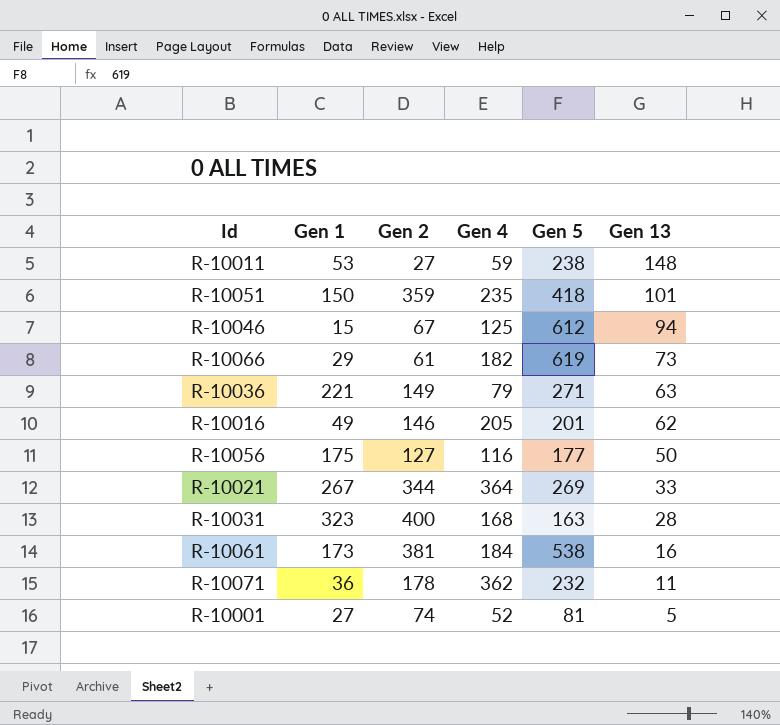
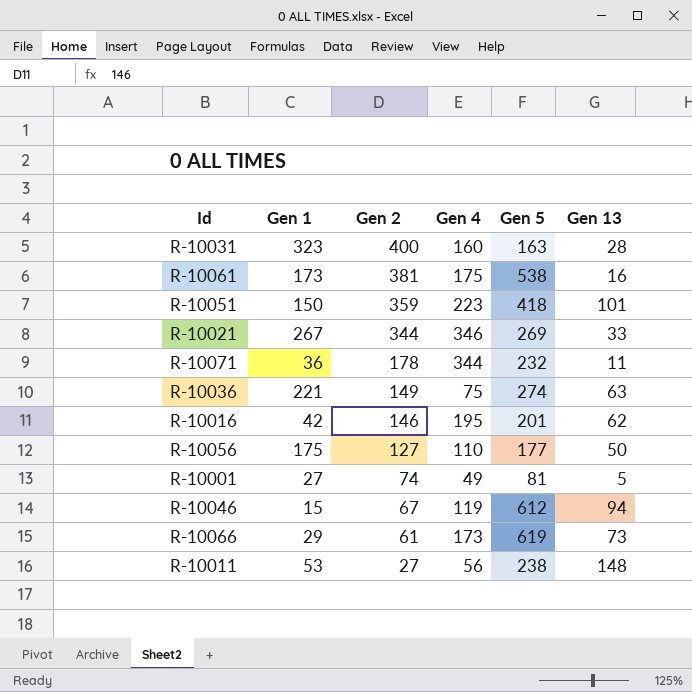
row order: Gen 13 descending -> Gen 2 descending
R-10031 | Gen 4: 168 -> 160
R-10061 | Gen 4: 184 -> 175
R-10051 | Gen 4: 235 -> 223
R-10021 | Gen 4: 364 -> 346
R-10071 | Gen 4: 362 -> 344
R-10036 | Gen 4: 79 -> 75
R-10036 | Gen 5: 271 -> 274
R-10016 | Gen 1: 49 -> 42
R-10016 | Gen 4: 205 -> 195
R-10056 | Gen 4: 116 -> 110
R-10001 | Gen 4: 52 -> 49
R-10046 | Gen 4: 125 -> 119
R-10066 | Gen 4: 182 -> 173
R-10011 | Gen 4: 59 -> 56

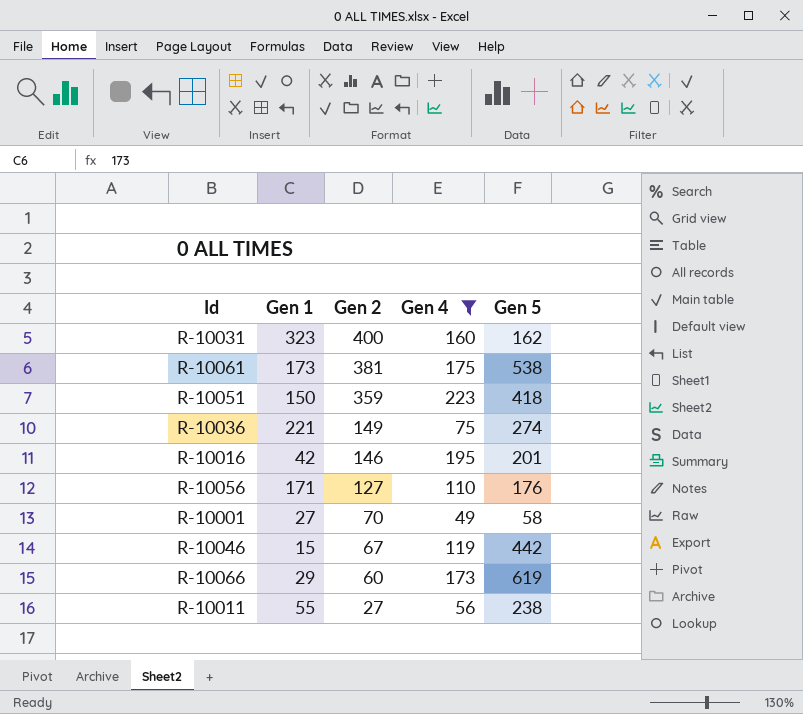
filter: none -> Gen 4 <= 223
column Gen 13 | position: 6 -> none
R-10031 | Gen 5: 163 -> 162
R-10056 | Gen 1: 175 -> 171
R-10056 | Gen 5: 177 -> 176
R-10001 | Gen 2: 74 -> 70
R-10001 | Gen 5: 81 -> 58
R-10046 | Gen 5: 612 -> 442
R-10066 | Gen 2: 61 -> 60
R-10011 | Gen 1: 53 -> 55

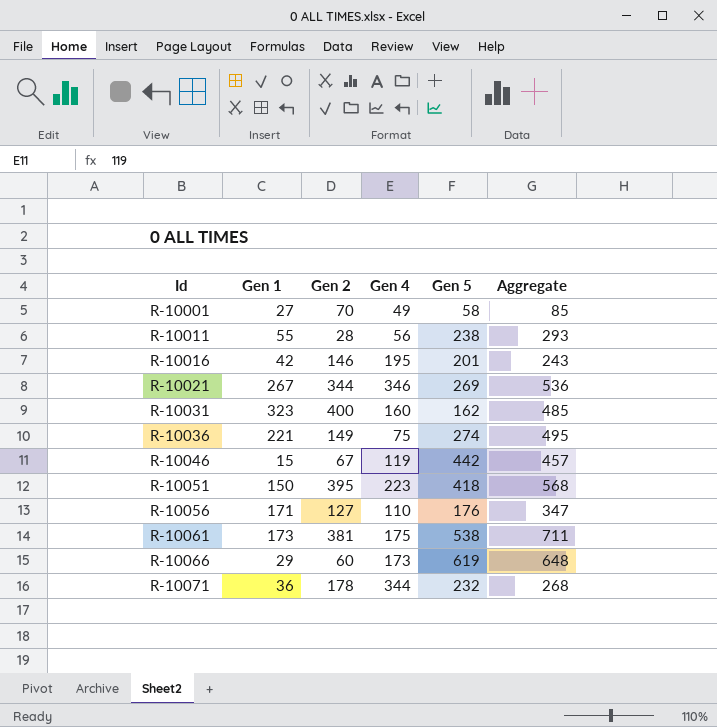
filter: Gen 4 <= 223 -> none
row order: Gen 2 descending -> Id ascending
column Aggregate | formula: none -> [Gen 1] + [Gen 5]
R-10011 | Gen 2: 27 -> 28
R-10051 | Gen 2: 359 -> 395

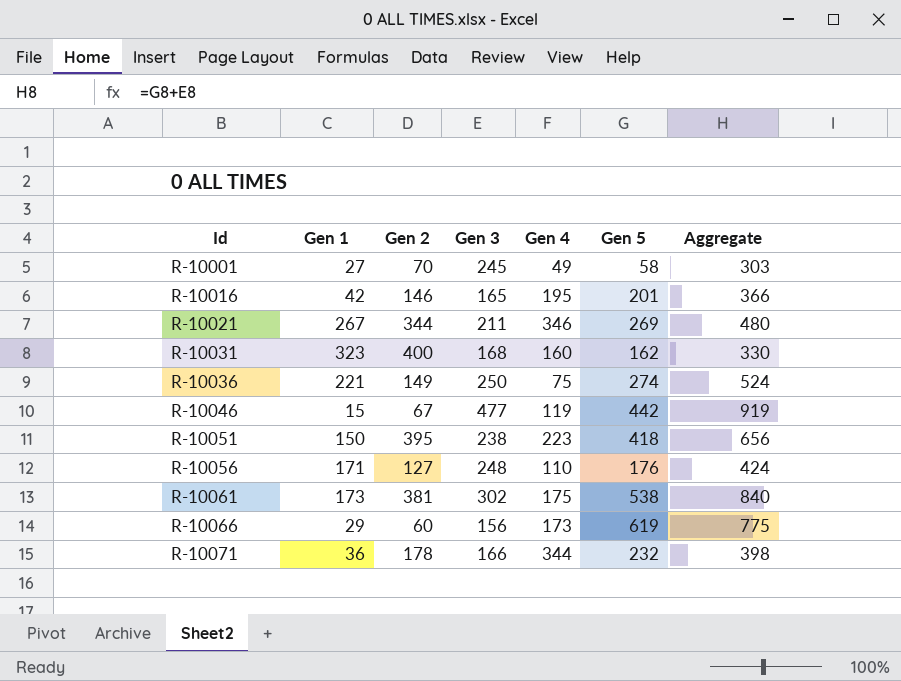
column Gen 3 | position: none -> 4
column Aggregate | formula: [Gen 1] + [Gen 5] -> [Gen 3] + [Gen 5]
row R-10011: 55 | 28 | 56 | 238 | 293 -> none

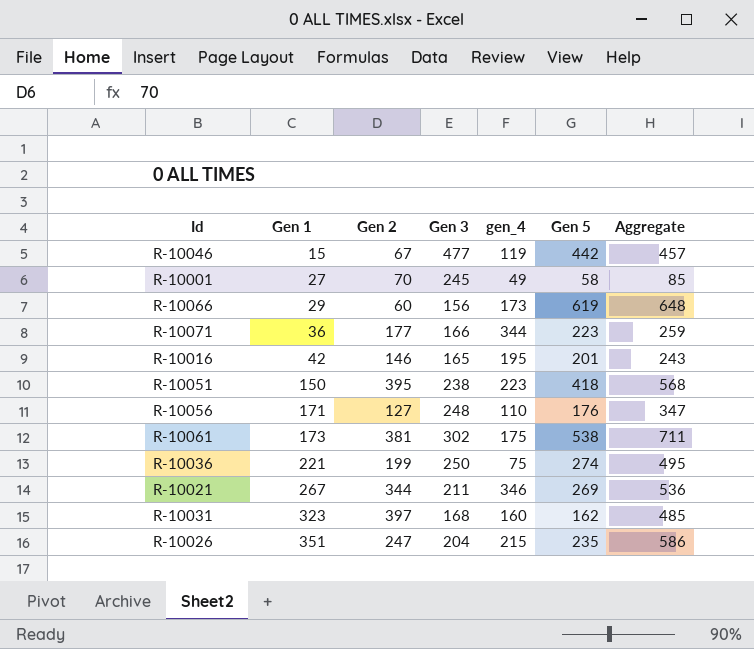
row order: Id ascending -> Gen 1 ascending
column name: Gen 4 -> gen_4
column Aggregate | formula: [Gen 3] + [Gen 5] -> [Gen 1] + [Gen 5]
R-10071 | Gen 2: 178 -> 177
R-10071 | Gen 5: 232 -> 223
R-10036 | Gen 2: 149 -> 199
R-10031 | Gen 2: 400 -> 397
row R-10026: none -> 351 | 247 | 204 | 215 | 235 | 586

